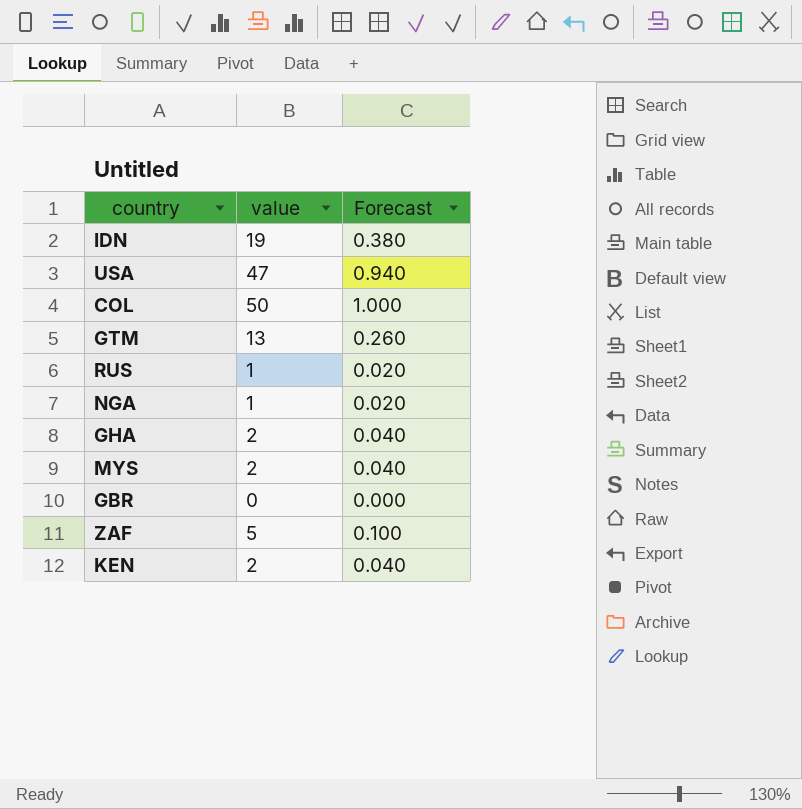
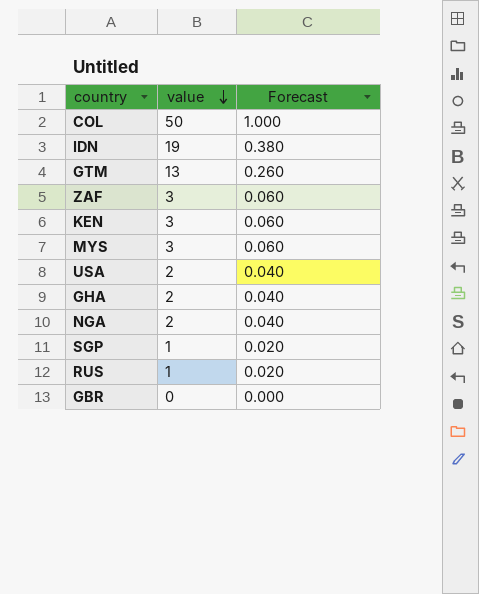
row order: none -> value descending
ZAF | value: 5 -> 3
ZAF | Forecast: 0.100 -> 0.060
KEN | value: 2 -> 3
KEN | Forecast: 0.040 -> 0.060
MYS | value: 2 -> 3
MYS | Forecast: 0.040 -> 0.060
USA | value: 47 -> 2
USA | Forecast: 0.940 -> 0.040
NGA | value: 1 -> 2
NGA | Forecast: 0.020 -> 0.040
row SGP: none -> 1 | 0.020

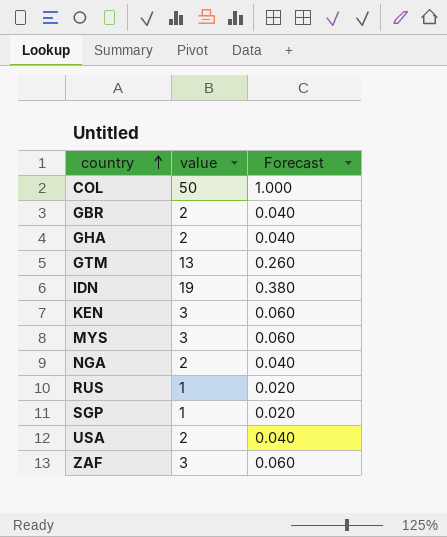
row order: value descending -> country ascending
GBR | value: 0 -> 2
GBR | Forecast: 0.000 -> 0.040

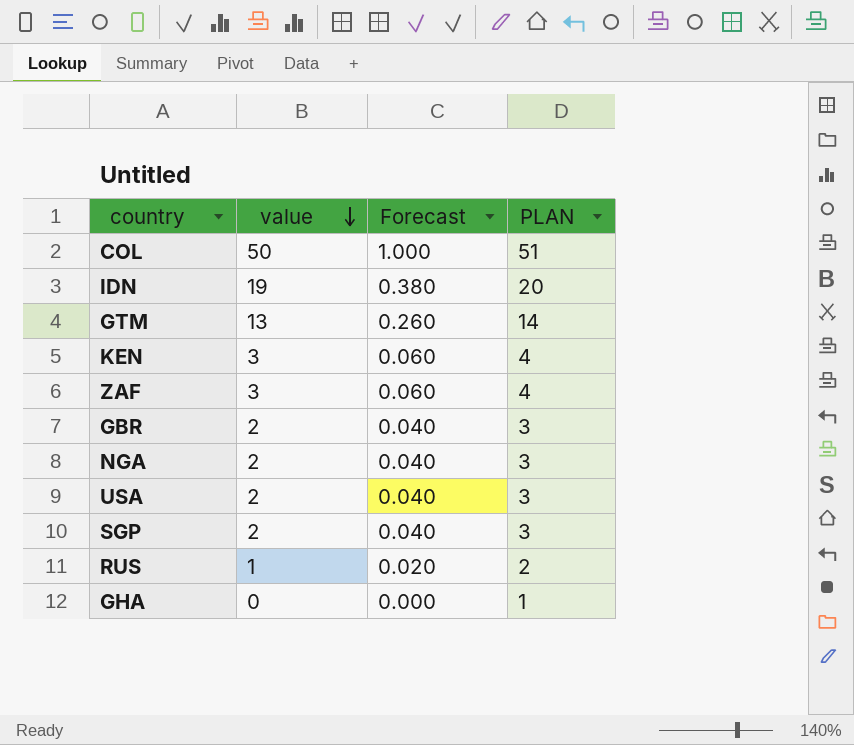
row order: country ascending -> value descending
column PLAN | formula: none -> [value] + 1
row MYS: 3 | 0.060 -> none
SGP | value: 1 -> 2
SGP | Forecast: 0.020 -> 0.040
GHA | value: 2 -> 0
GHA | Forecast: 0.040 -> 0.000

